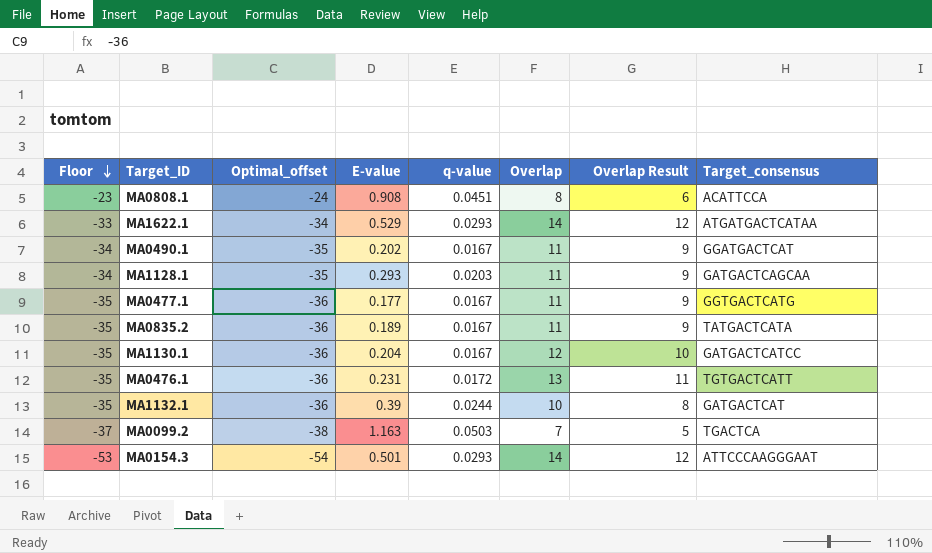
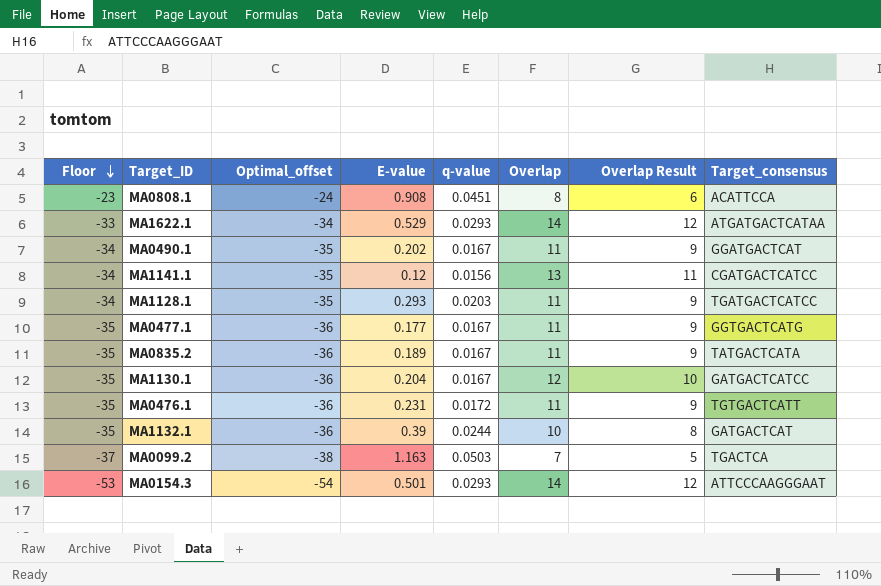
row MA1141.1: none -> -34 | -35 | 0.12 | 0.0156 | 13 | 11 | CGATGACTCATCC
MA1128.1 | Target_consensus: GATGACTCAGCAA -> TGATGACTCATCC
MA0476.1 | Overlap: 13 -> 11
MA0476.1 | Overlap Result: 11 -> 9

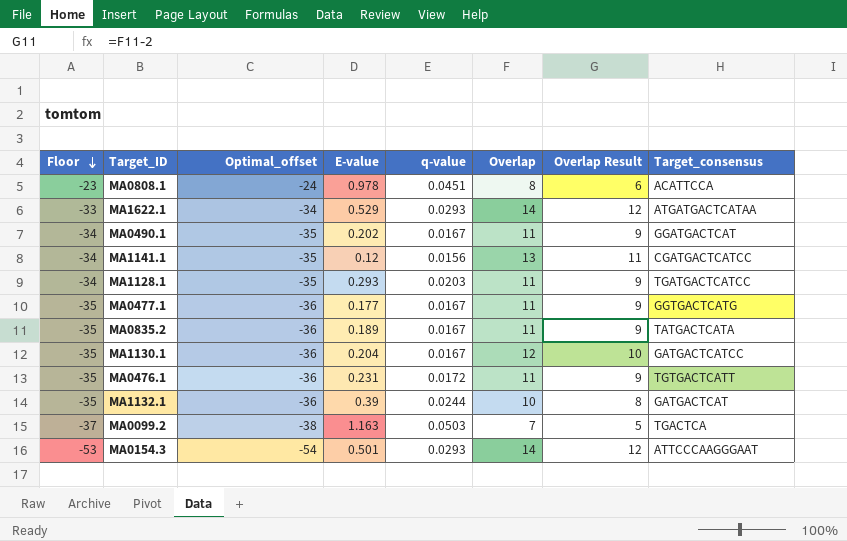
MA0808.1 | E-value: 0.908 -> 0.978

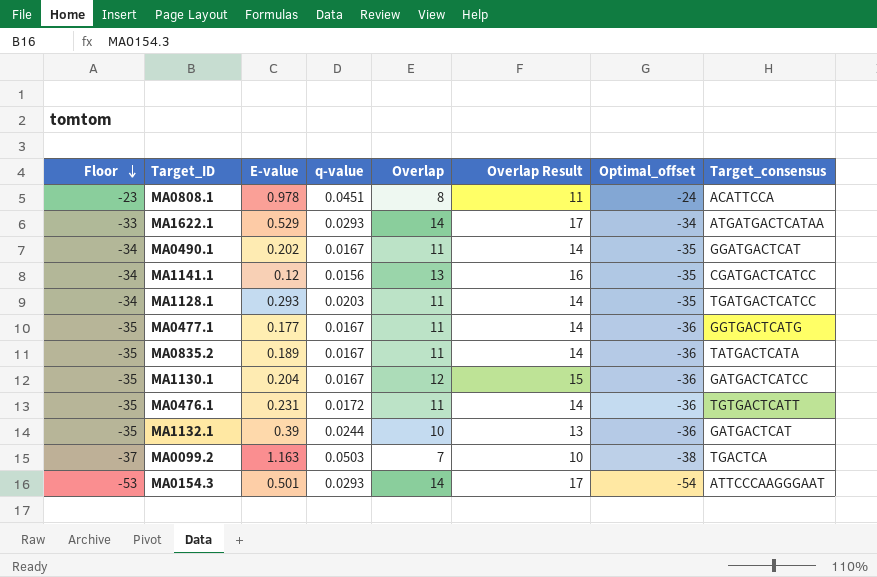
column Overlap Result | formula: [Overlap] - 2 -> [Overlap] + 3
column Optimal_offset | position: 3 -> 7

